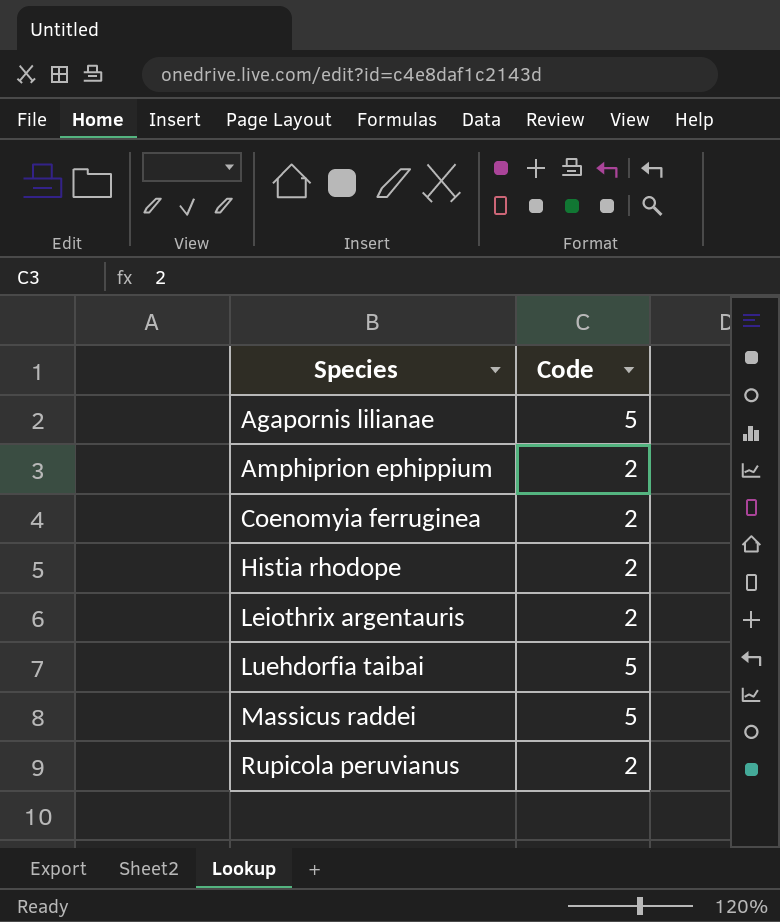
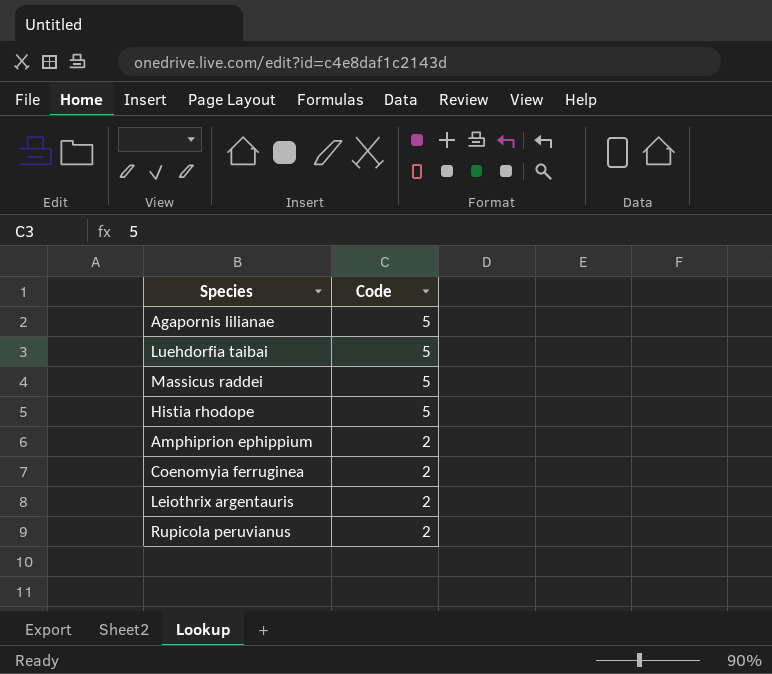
row order: Species ascending -> Code descending
Histia rhodope | Code: 2 -> 5

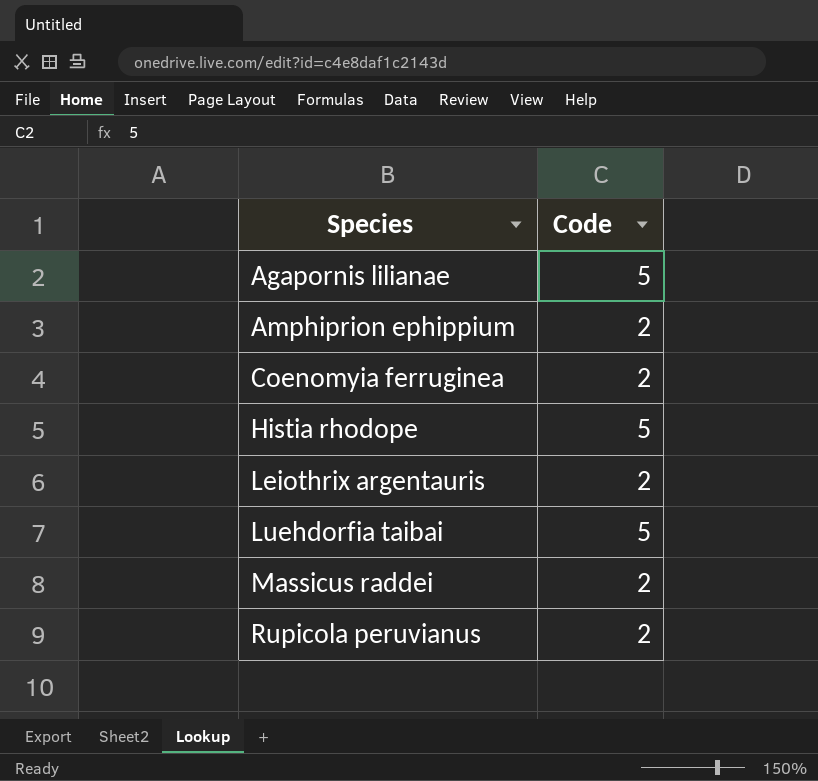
row order: Code descending -> Species ascending
Massicus raddei | Code: 5 -> 2

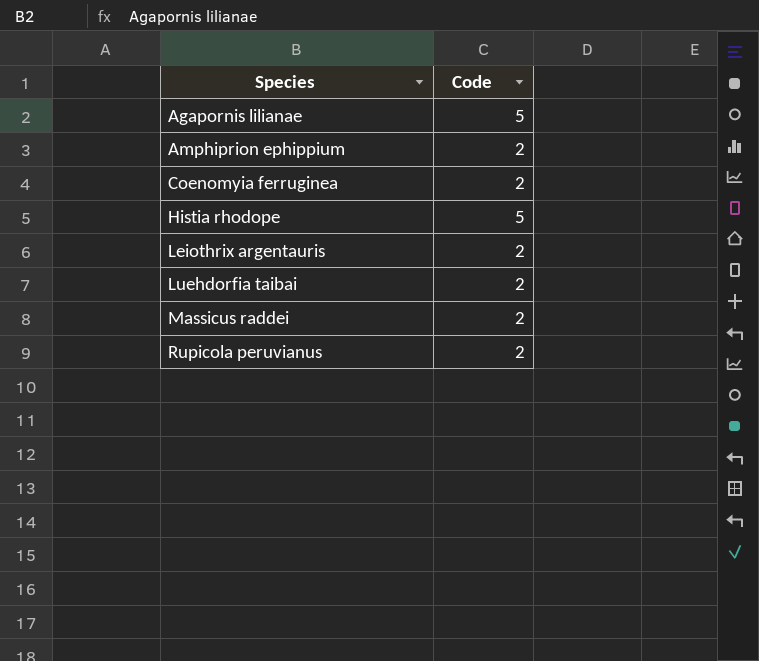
Luehdorfia taibai | Code: 5 -> 2

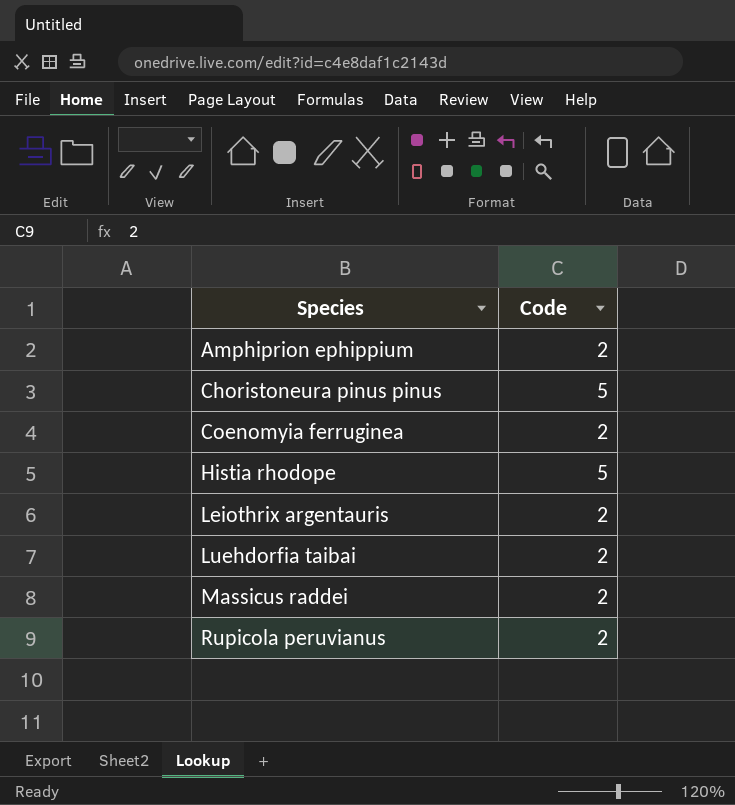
row Agapornis lilianae: 5 -> none
row Choristoneura pinus pinus: none -> 5

